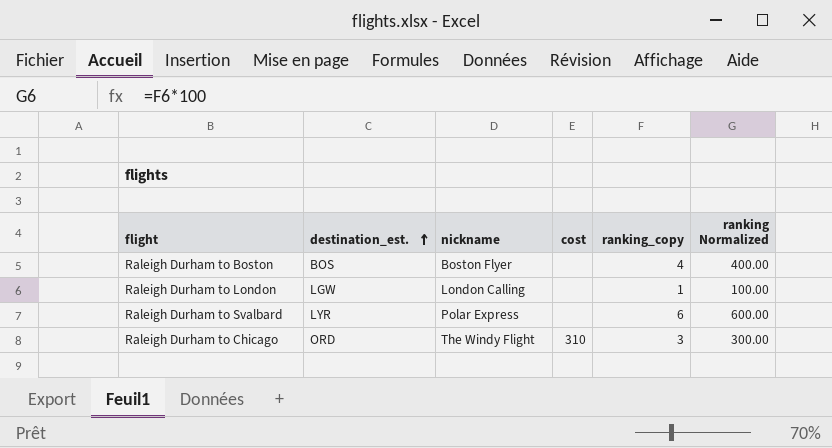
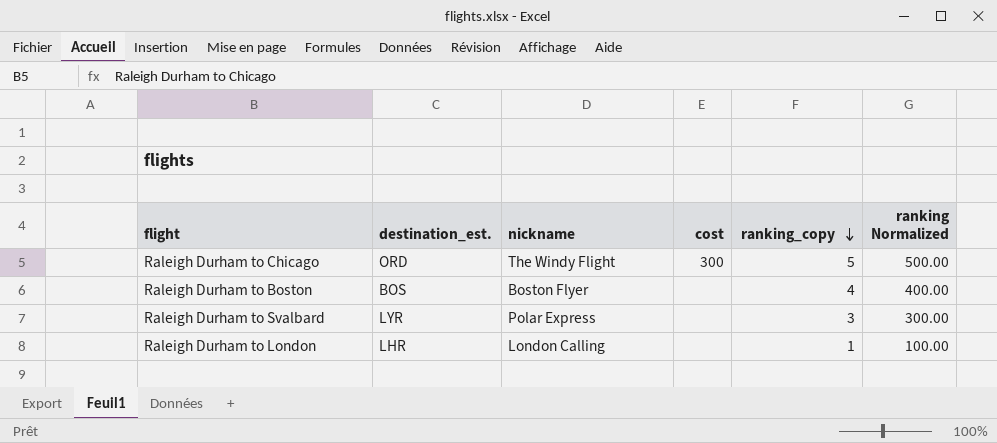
row order: destination_est. ascending -> ranking_copy descending
Raleigh Durham to Chicago | cost: 310 -> 300
Raleigh Durham to Chicago | ranking_copy: 3 -> 5
Raleigh Durham to Chicago | ranking Normalized: 300.00 -> 500.00
Raleigh Durham to Svalbard | ranking_copy: 6 -> 3
Raleigh Durham to Svalbard | ranking Normalized: 600.00 -> 300.00
Raleigh Durham to London | destination_est.: LGW -> LHR

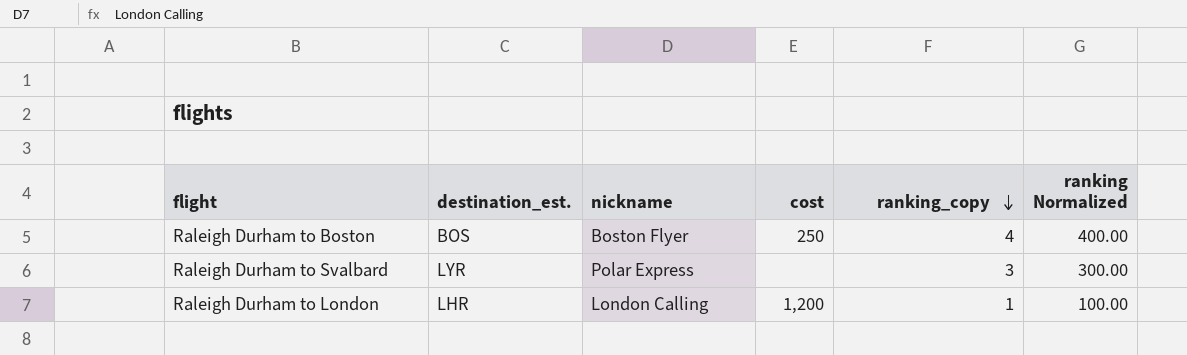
row Raleigh Durham to Chicago: ORD | The Windy Flight | 300 | 5 | 500.00 -> none
Raleigh Durham to Boston | cost: none -> 250
Raleigh Durham to London | cost: none -> 1,200

